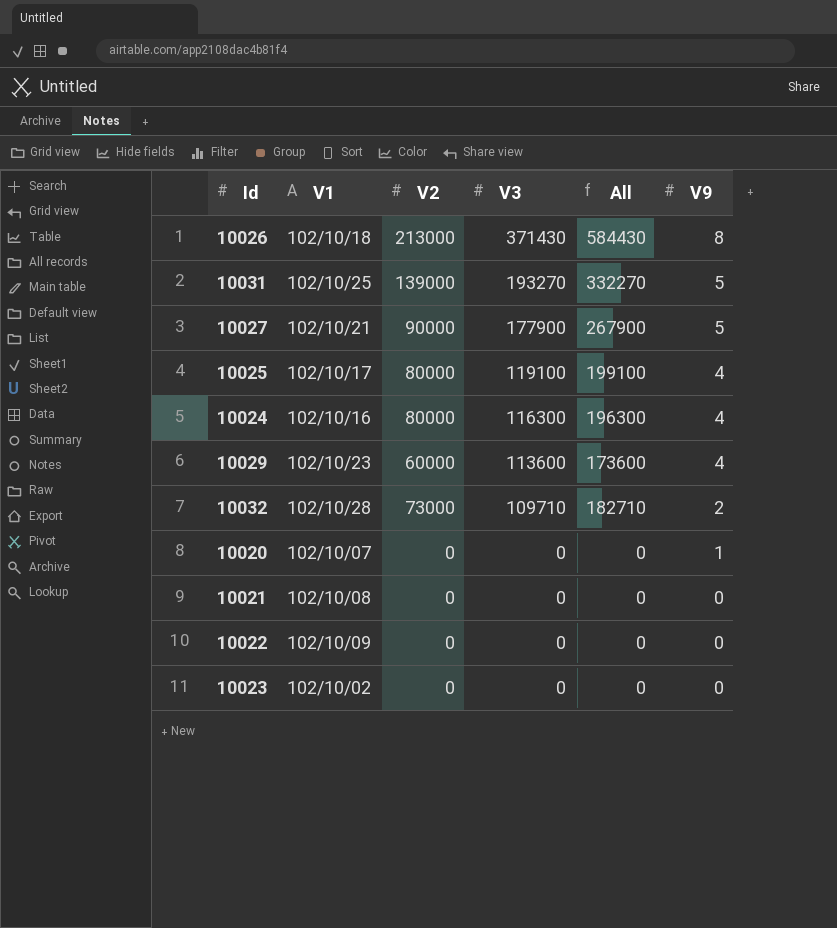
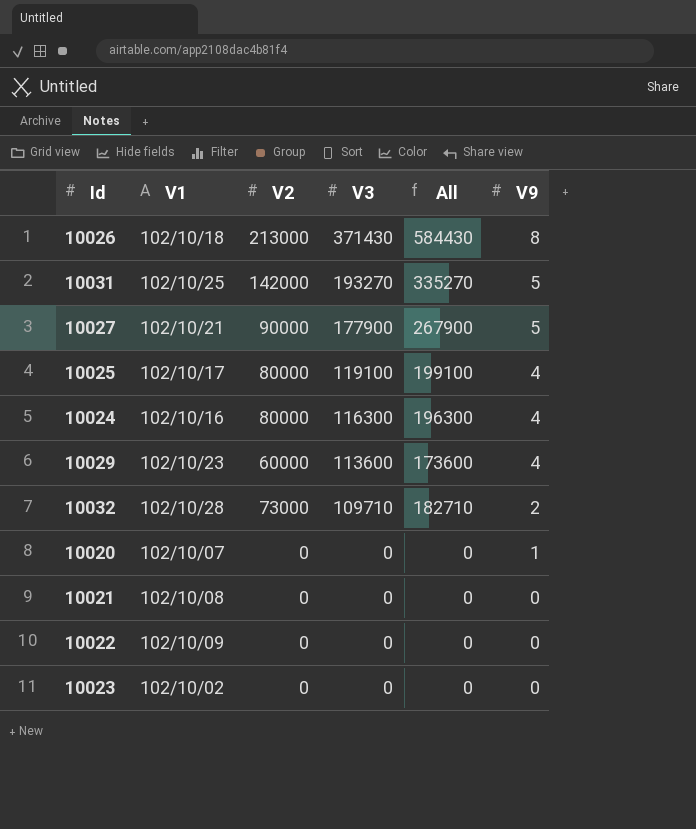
10031 | V2: 139000 -> 142000
10031 | All: 332270 -> 335270

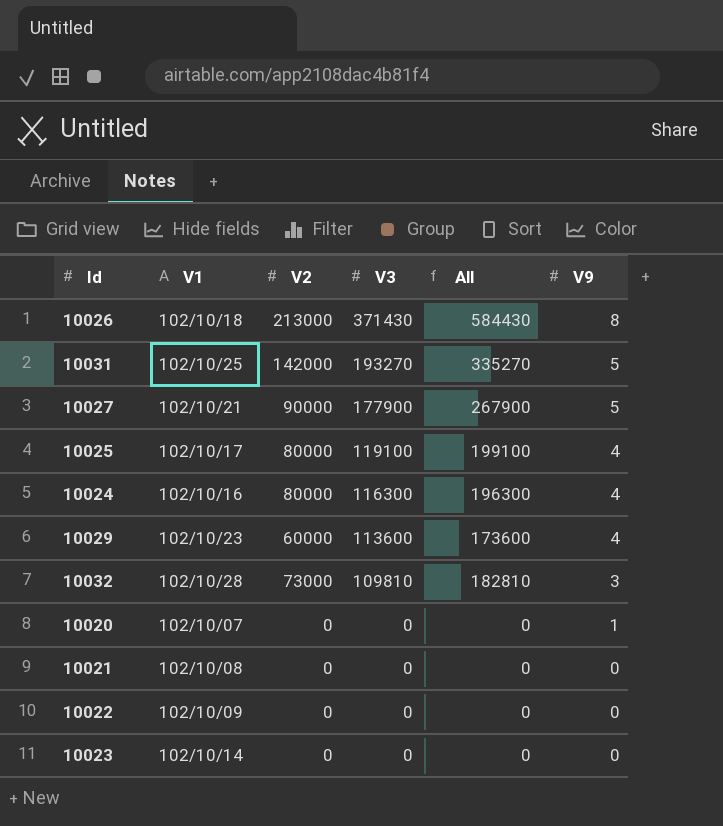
10032 | V3: 109710 -> 109810
10032 | All: 182710 -> 182810
10032 | V9: 2 -> 3
10023 | V1: 102/10/02 -> 102/10/14

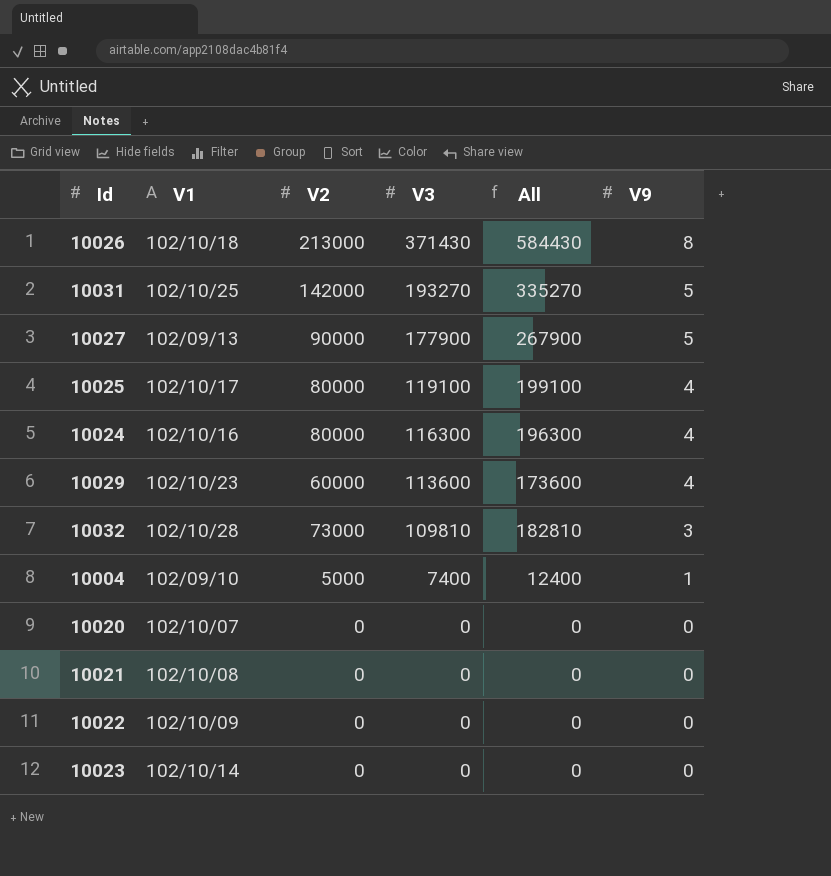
10027 | V1: 102/10/21 -> 102/09/13
row 10004: none -> 102/09/10 | 5000 | 7400 | 12400 | 1
10020 | V9: 1 -> 0

